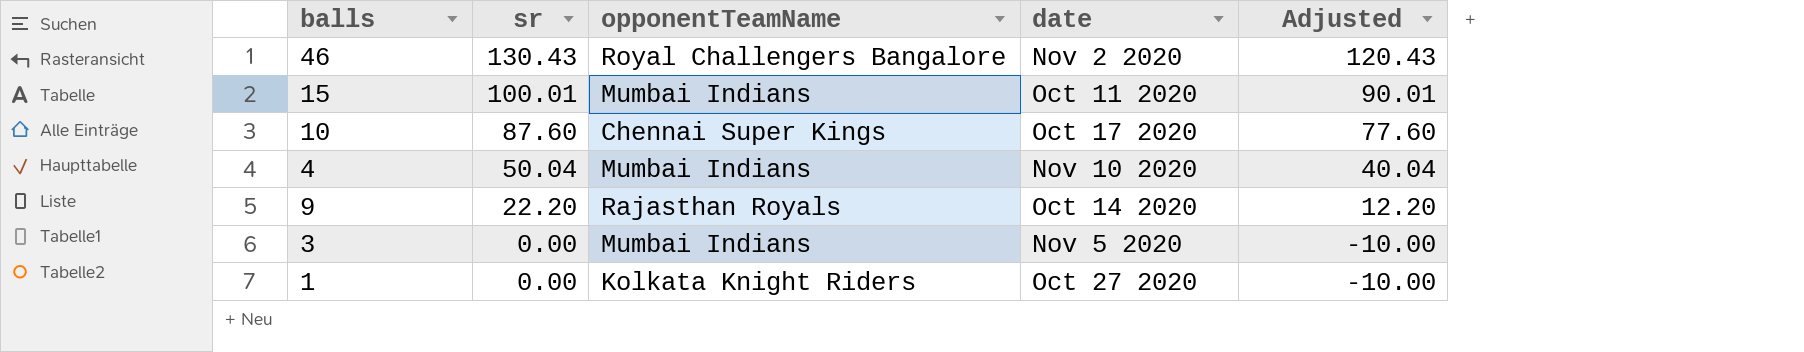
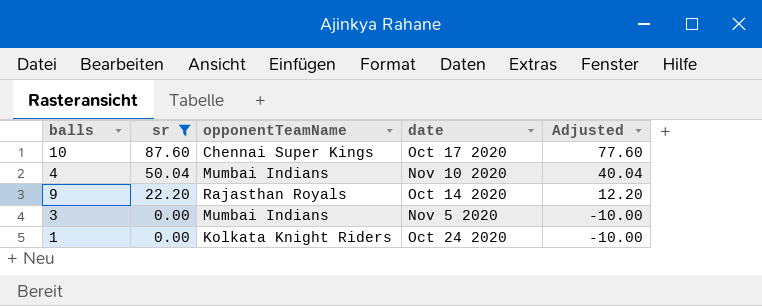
filter: none -> sr <= 87.60
1 | date: Oct 27 2020 -> Oct 24 2020

